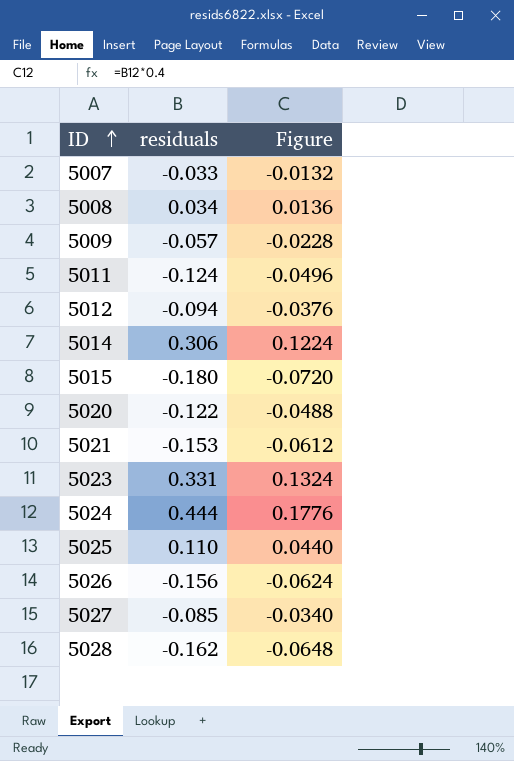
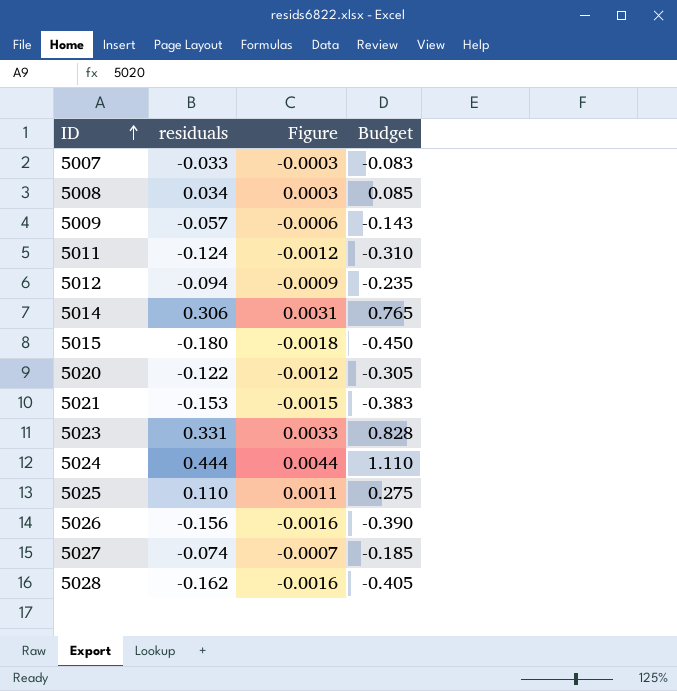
column Figure | formula: [residuals] * 0.4 -> [residuals] * 0.01
column Budget | formula: none -> [residuals] * 2.5
5027 | residuals: -0.085 -> -0.074

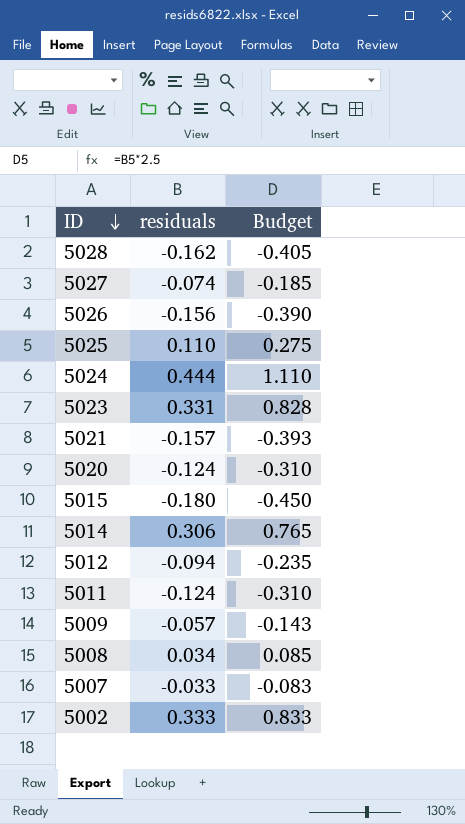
row order: ID ascending -> ID descending
column Figure | formula: [residuals] * 0.01 -> none
5021 | residuals: -0.153 -> -0.157
5021 | Budget: -0.383 -> -0.393
5020 | residuals: -0.122 -> -0.124
5020 | Budget: -0.305 -> -0.310
row 5002: none -> 0.333 | 0.833

